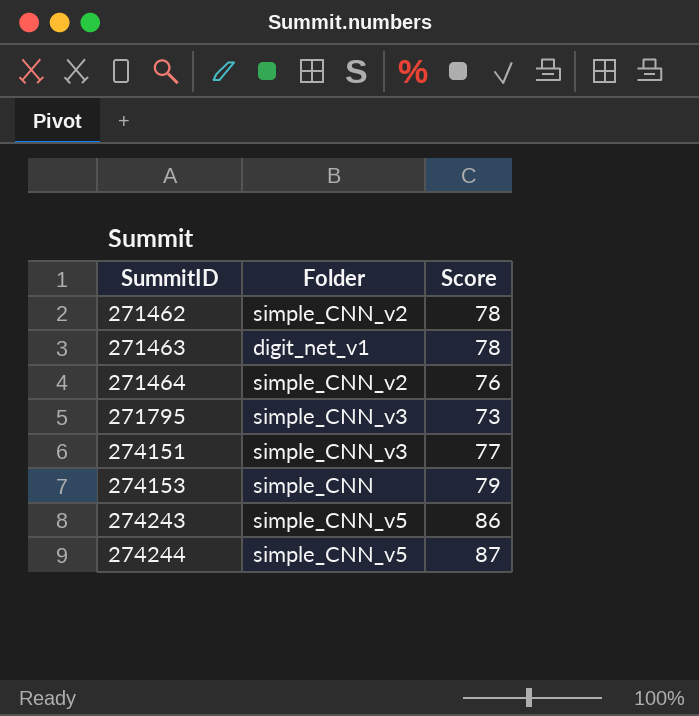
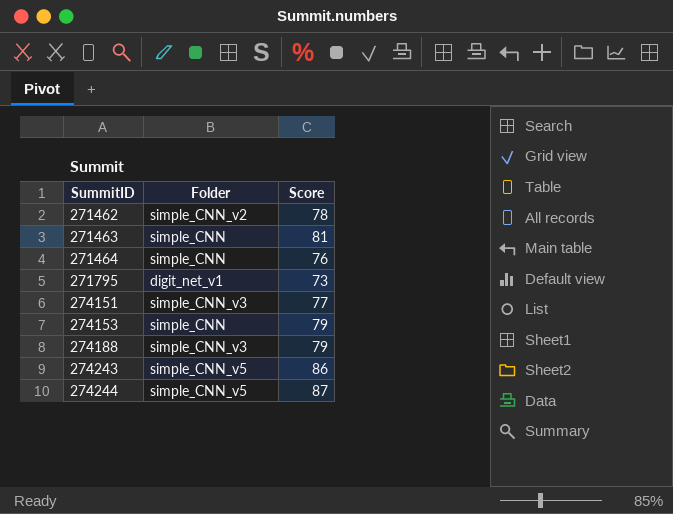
271463 | Folder: digit_net_v1 -> simple_CNN
271463 | Score: 78 -> 81
271464 | Folder: simple_CNN_v2 -> simple_CNN
271795 | Folder: simple_CNN_v3 -> digit_net_v1
row 274188: none -> simple_CNN_v3 | 79

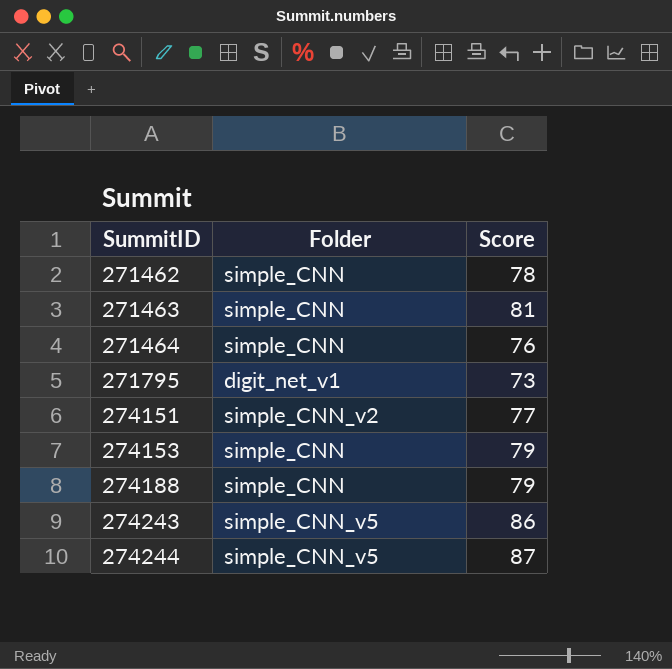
271462 | Folder: simple_CNN_v2 -> simple_CNN
274151 | Folder: simple_CNN_v3 -> simple_CNN_v2
274188 | Folder: simple_CNN_v3 -> simple_CNN

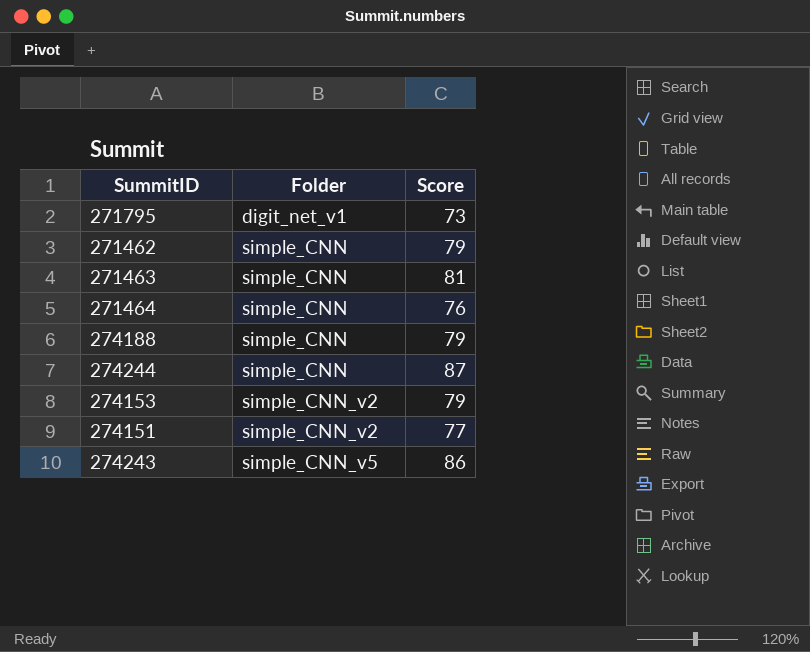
row order: SummitID ascending -> Folder ascending
271462 | Score: 78 -> 79
274244 | Folder: simple_CNN_v5 -> simple_CNN
274153 | Folder: simple_CNN -> simple_CNN_v2

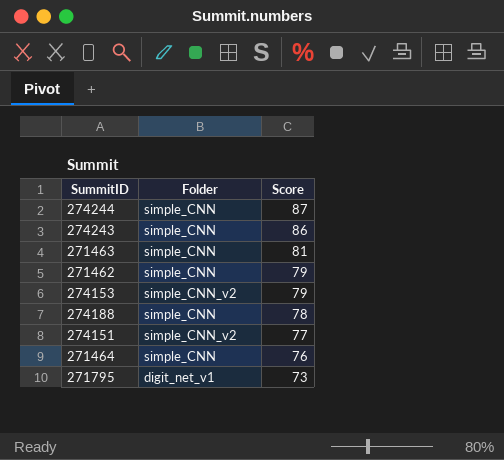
row order: Folder ascending -> Score descending
274243 | Folder: simple_CNN_v5 -> simple_CNN
274188 | Score: 79 -> 78

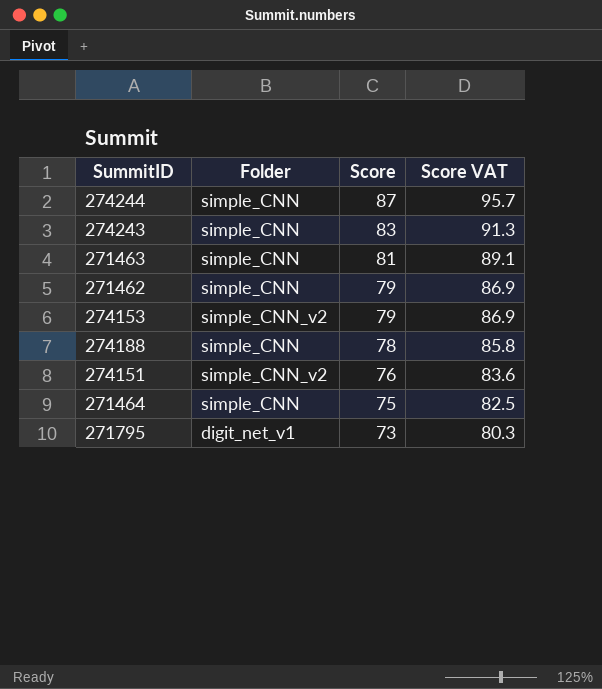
column Score VAT | formula: none -> [Score] * 1.1
274243 | Score: 86 -> 83
274151 | Score: 77 -> 76
271464 | Score: 76 -> 75

